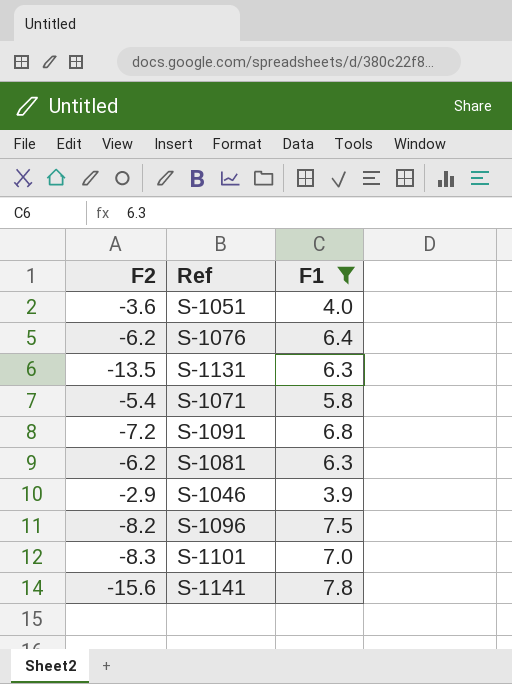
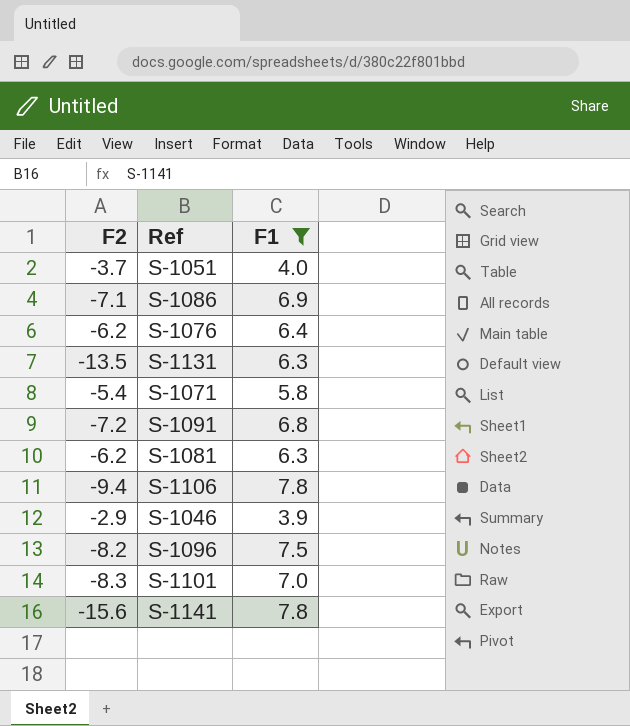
S-1051 | F2: -3.6 -> -3.7
row S-1086: none -> -7.1 | 6.9
row S-1106: none -> -9.4 | 7.8

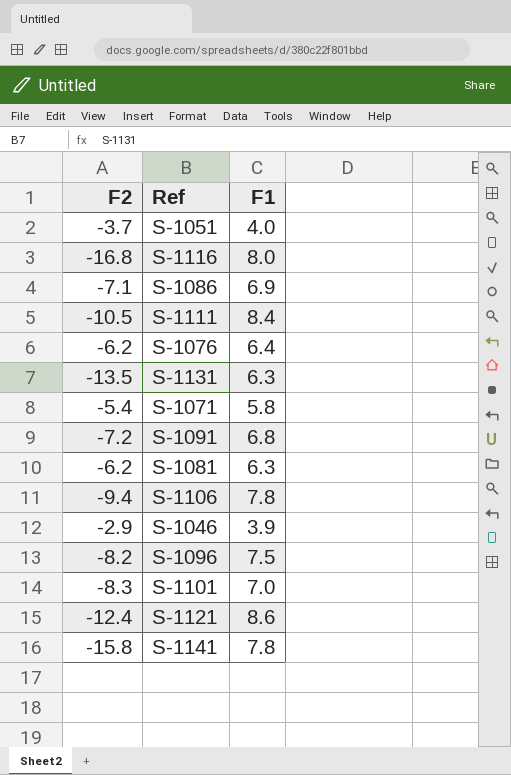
filter: F1 <= 7.8 -> none
S-1141 | F2: -15.6 -> -15.8

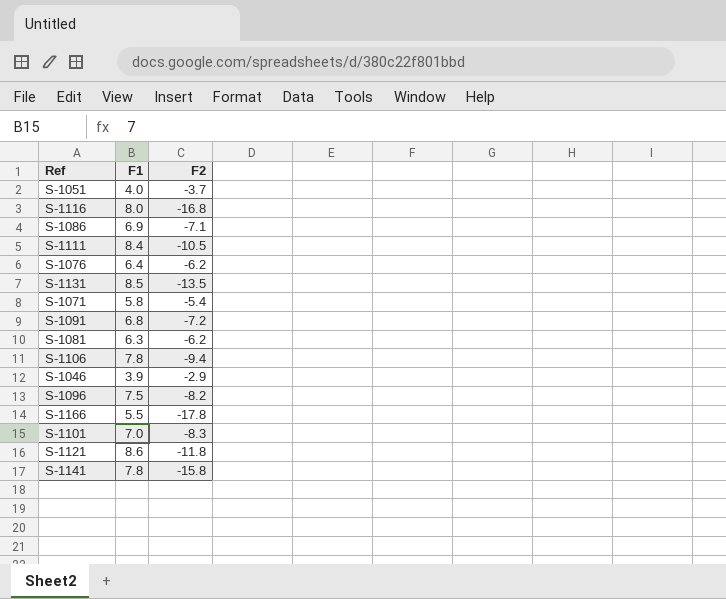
column F2 | position: 1 -> 3
S-1131 | F1: 6.3 -> 8.5
row S-1166: none -> 5.5 | -17.8
S-1121 | F2: -12.4 -> -11.8

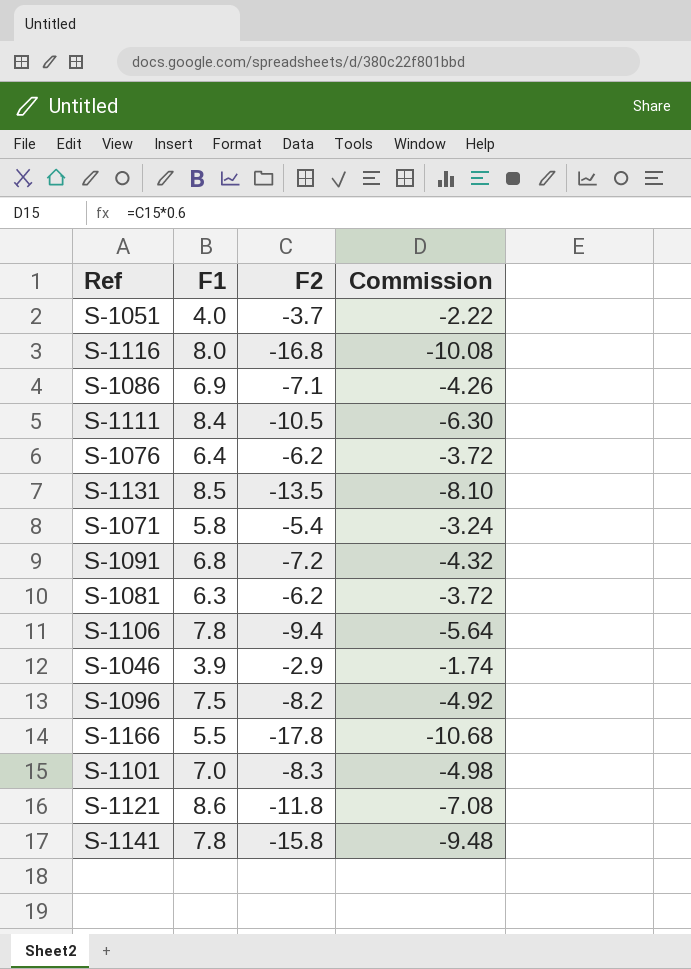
column Commission | formula: none -> [F2] * 0.6

